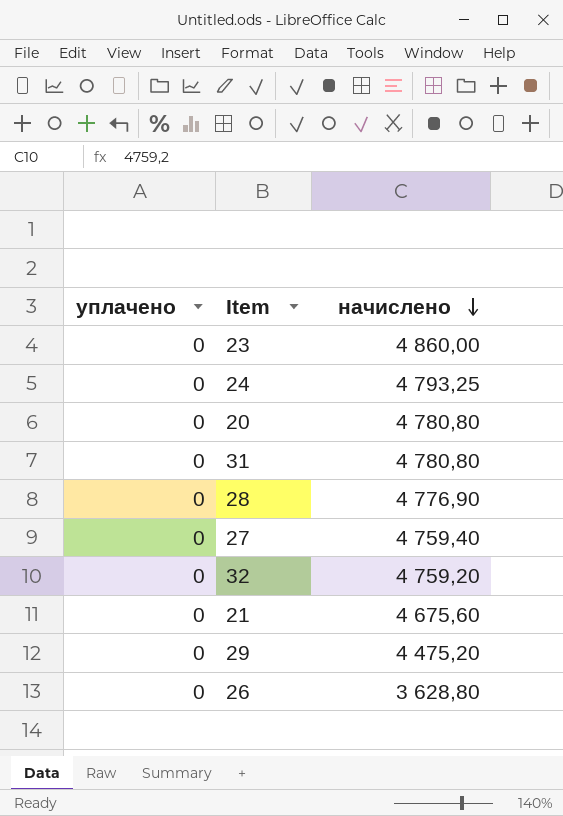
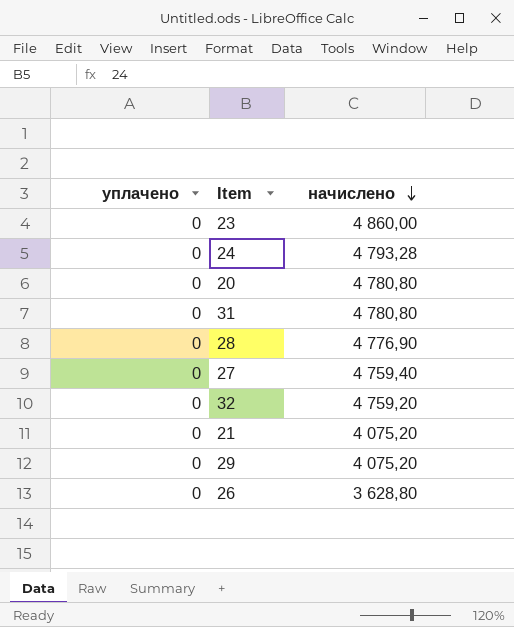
24 | начислено: 4 793,25 -> 4 793,28
21 | начислено: 4 675,60 -> 4 075,20
29 | начислено: 4 475,20 -> 4 075,20

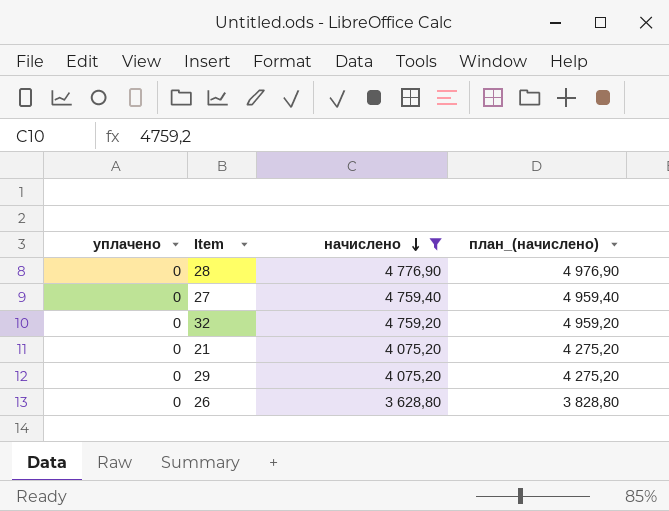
filter: none -> начислено <= 4 776,90
column план_(начислено) | formula: none -> [начислено] + 200

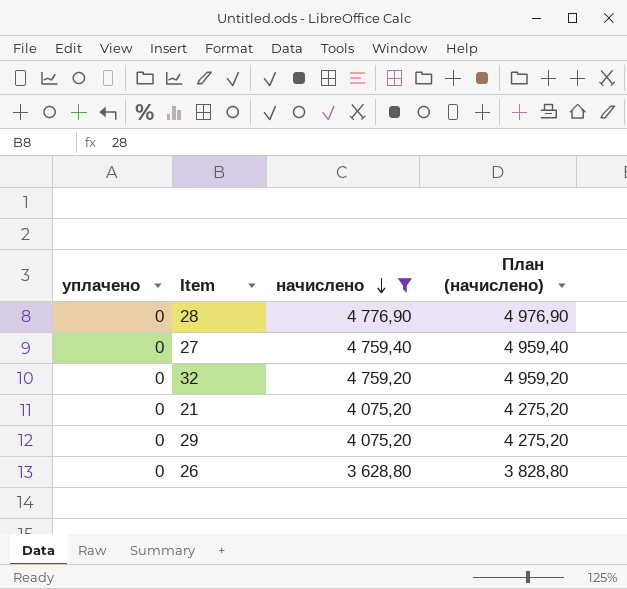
column name: план_(начислено) -> План (начислено)

